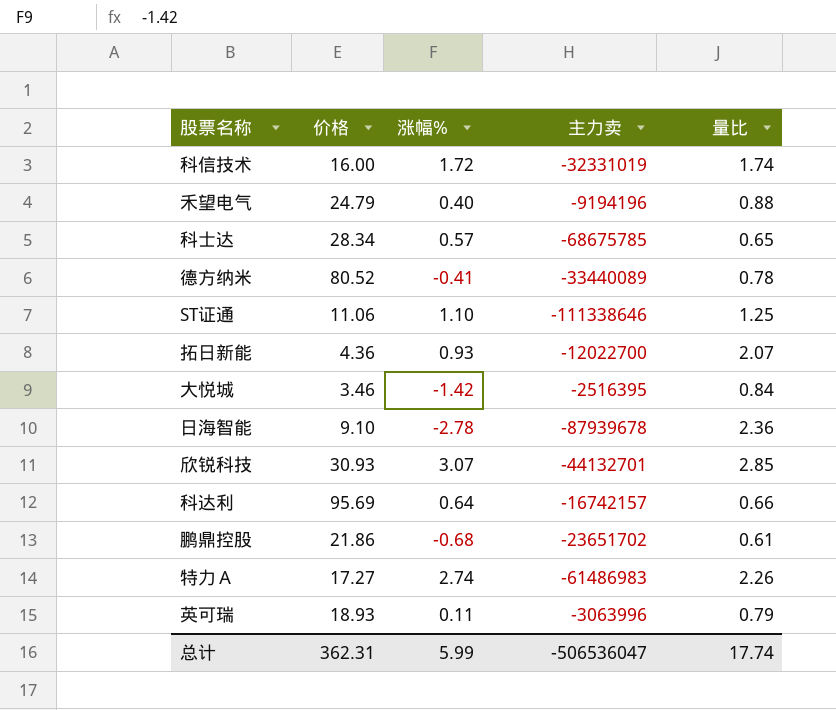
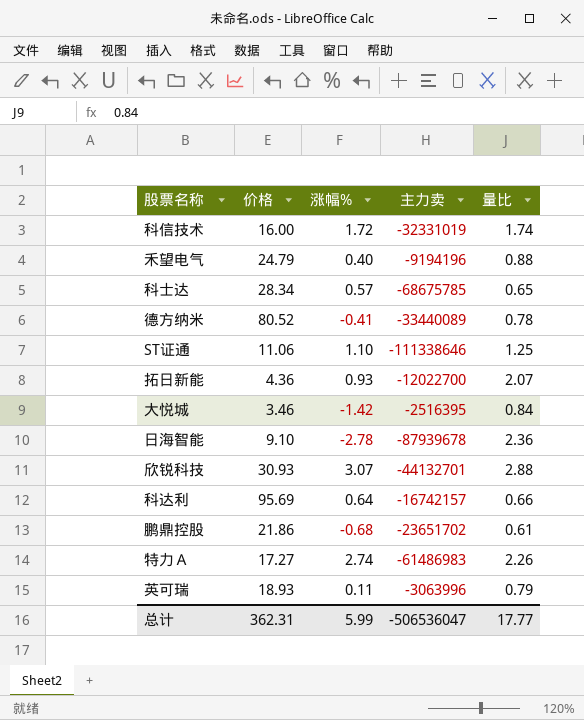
欣锐科技 | 量比: 2.85 -> 2.88
总计 | 量比: 17.74 -> 17.77

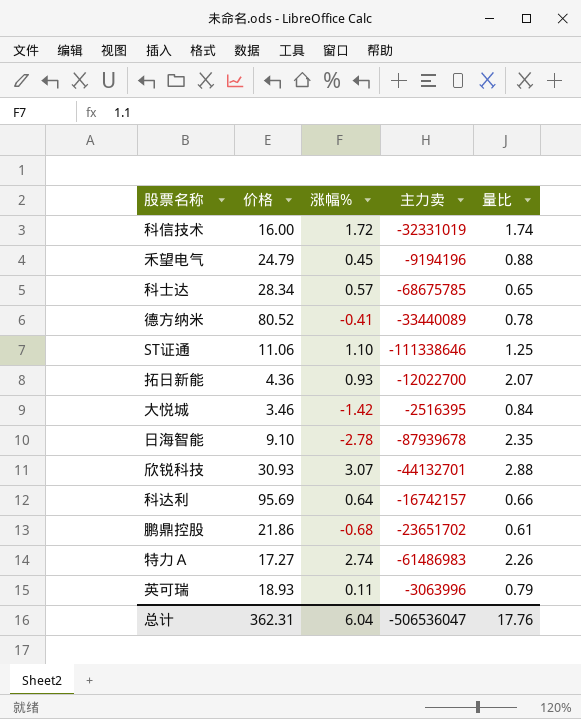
禾望电气 | 涨幅%: 0.40 -> 0.45
日海智能 | 量比: 2.36 -> 2.35
总计 | 涨幅%: 5.99 -> 6.04
总计 | 量比: 17.77 -> 17.76

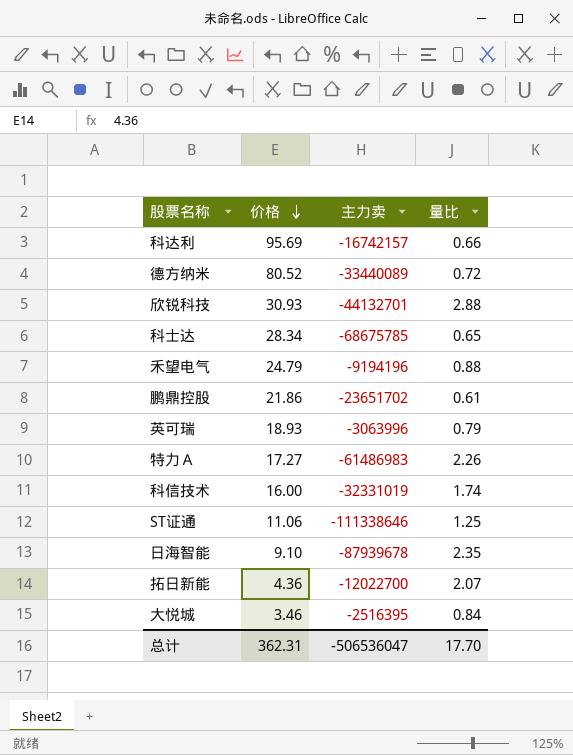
row order: none -> 价格 descending
column 涨幅% | position: 3 -> none
德方纳米 | 量比: 0.78 -> 0.72
总计 | 量比: 17.76 -> 17.70

